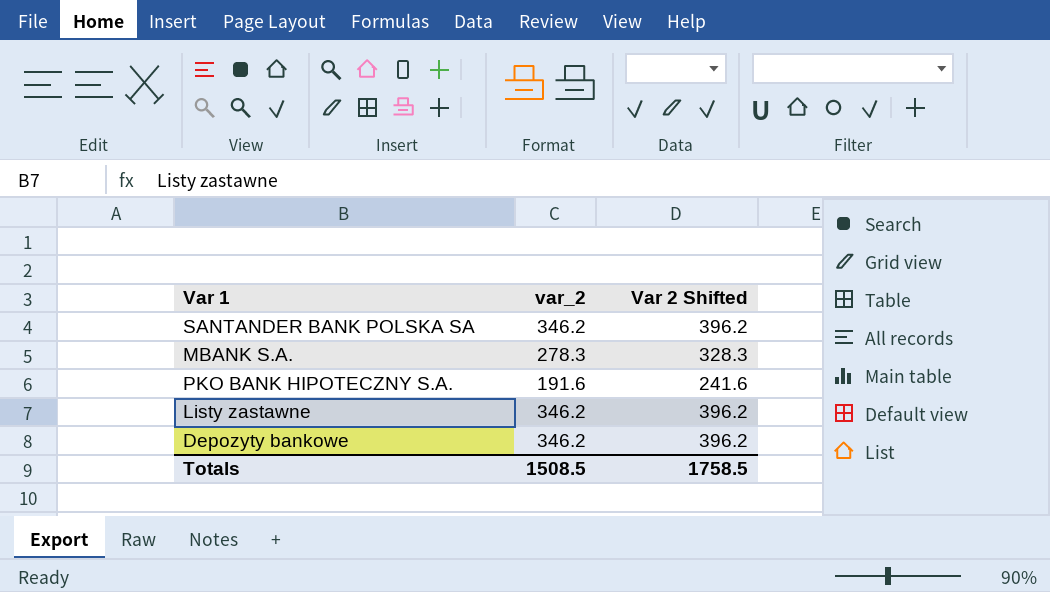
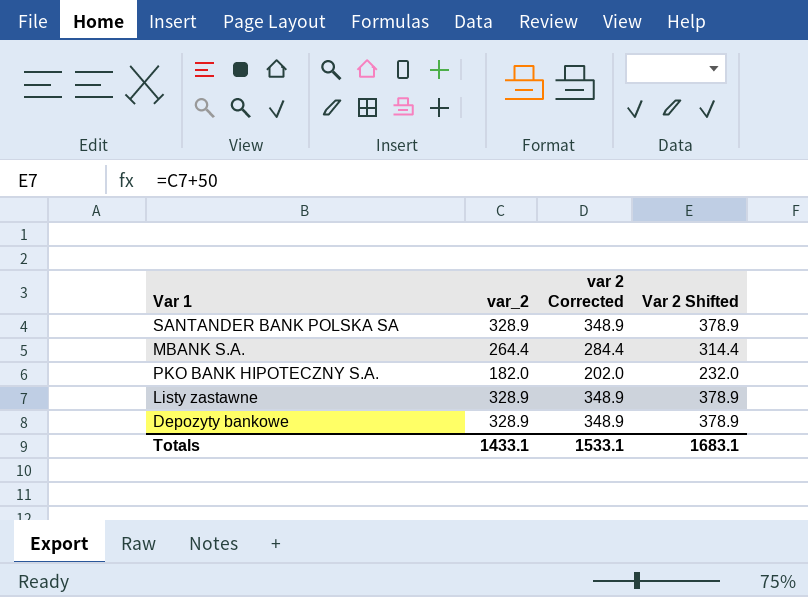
column var 2 Corrected | formula: none -> [var_2] + 20
SANTANDER BANK POLSKA SA | var_2: 346.2 -> 328.9
SANTANDER BANK POLSKA SA | Var 2 Shifted: 396.2 -> 378.9
MBANK S.A. | var_2: 278.3 -> 264.4
MBANK S.A. | Var 2 Shifted: 328.3 -> 314.4
PKO BANK HIPOTECZNY S.A. | var_2: 191.6 -> 182.0
PKO BANK HIPOTECZNY S.A. | Var 2 Shifted: 241.6 -> 232.0
Listy zastawne | var_2: 346.2 -> 328.9
Listy zastawne | Var 2 Shifted: 396.2 -> 378.9
Depozyty bankowe | var_2: 346.2 -> 328.9
Depozyty bankowe | Var 2 Shifted: 396.2 -> 378.9
Totals | var_2: 1508.5 -> 1433.1
Totals | Var 2 Shifted: 1758.5 -> 1683.1

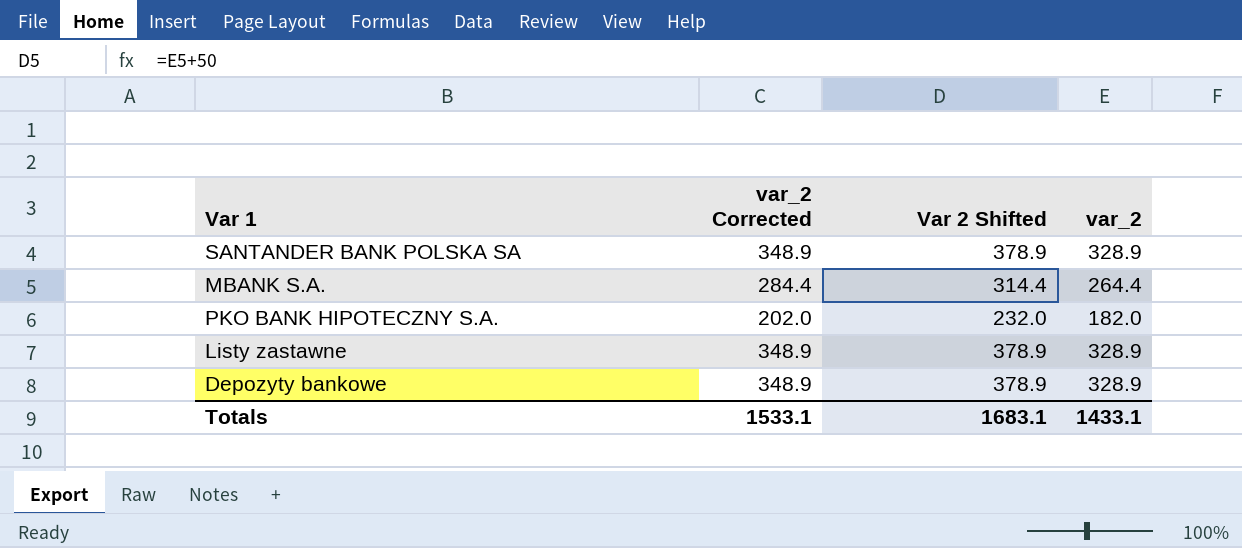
column name: var 2 Corrected -> var_2 Corrected
column var_2 | position: 2 -> 4

